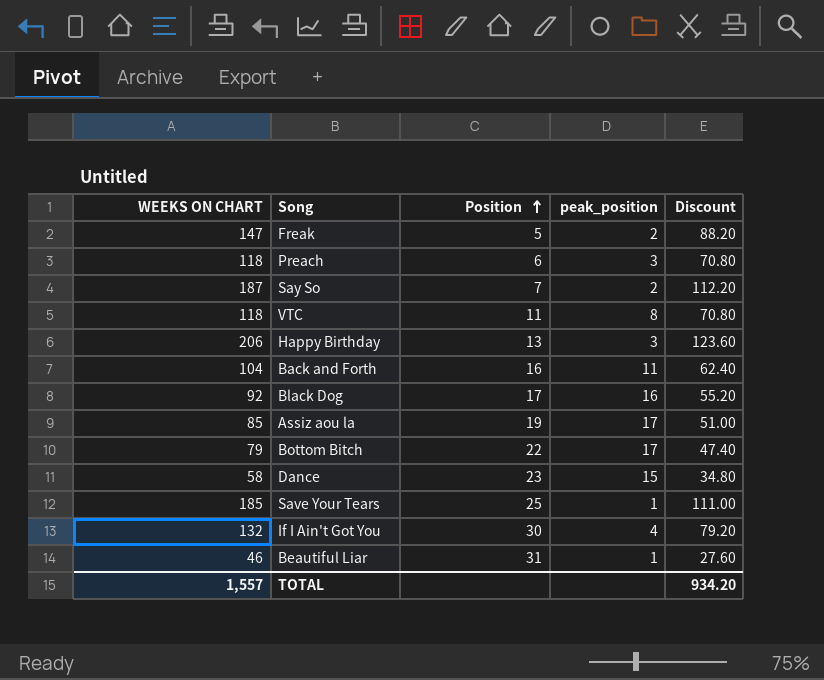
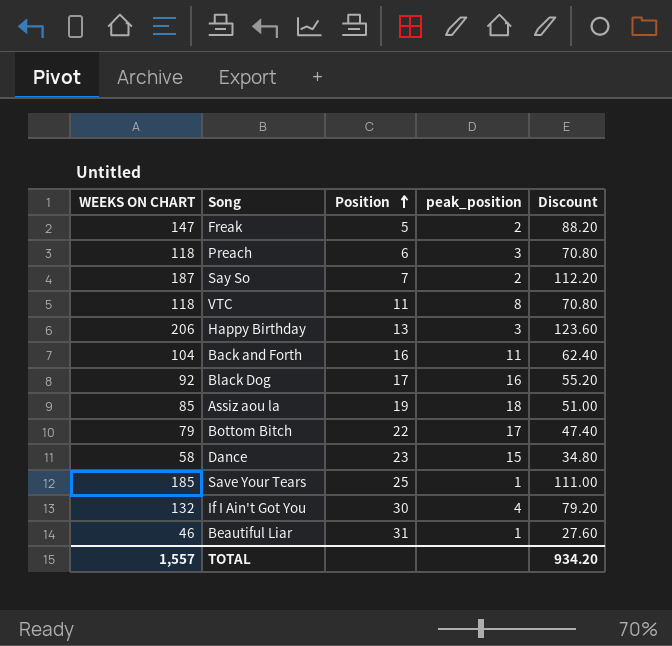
Assiz aou la | peak_position: 17 -> 18

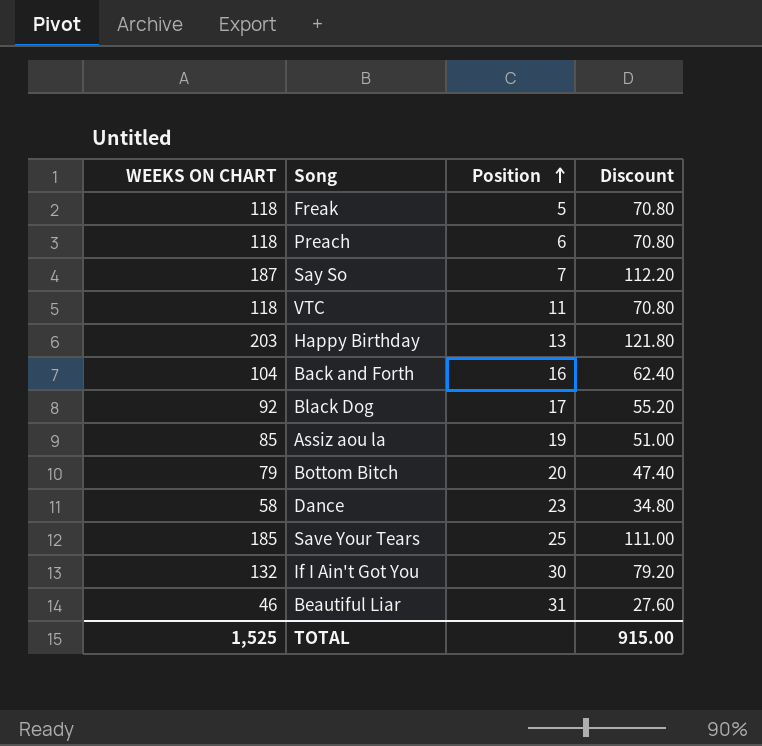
column peak_position | position: 4 -> none
Freak | WEEKS ON CHART: 147 -> 118
Freak | Discount: 88.20 -> 70.80
Happy Birthday | WEEKS ON CHART: 206 -> 203
Happy Birthday | Discount: 123.60 -> 121.80
Bottom Bitch | Position: 22 -> 20
TOTAL | WEEKS ON CHART: 1,557 -> 1,525
TOTAL | Discount: 934.20 -> 915.00

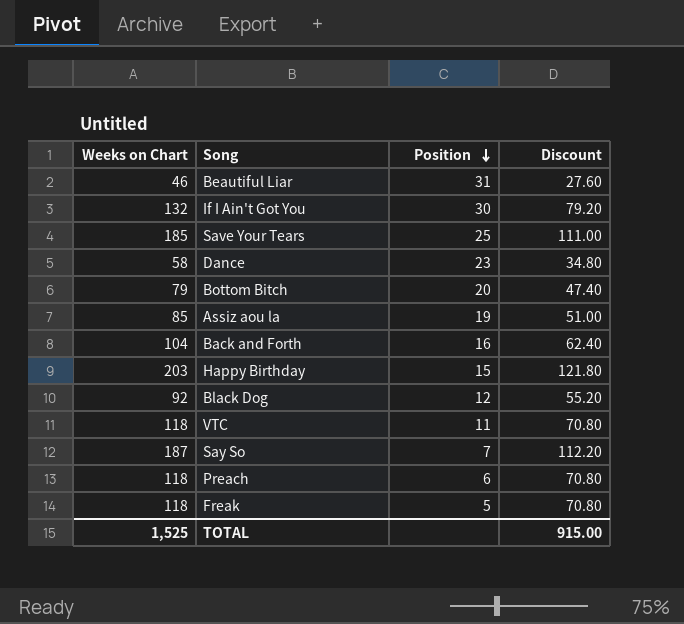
row order: Position ascending -> Position descending
column name: WEEKS ON CHART -> Weeks on Chart
Happy Birthday | Position: 13 -> 15
Black Dog | Position: 17 -> 12

